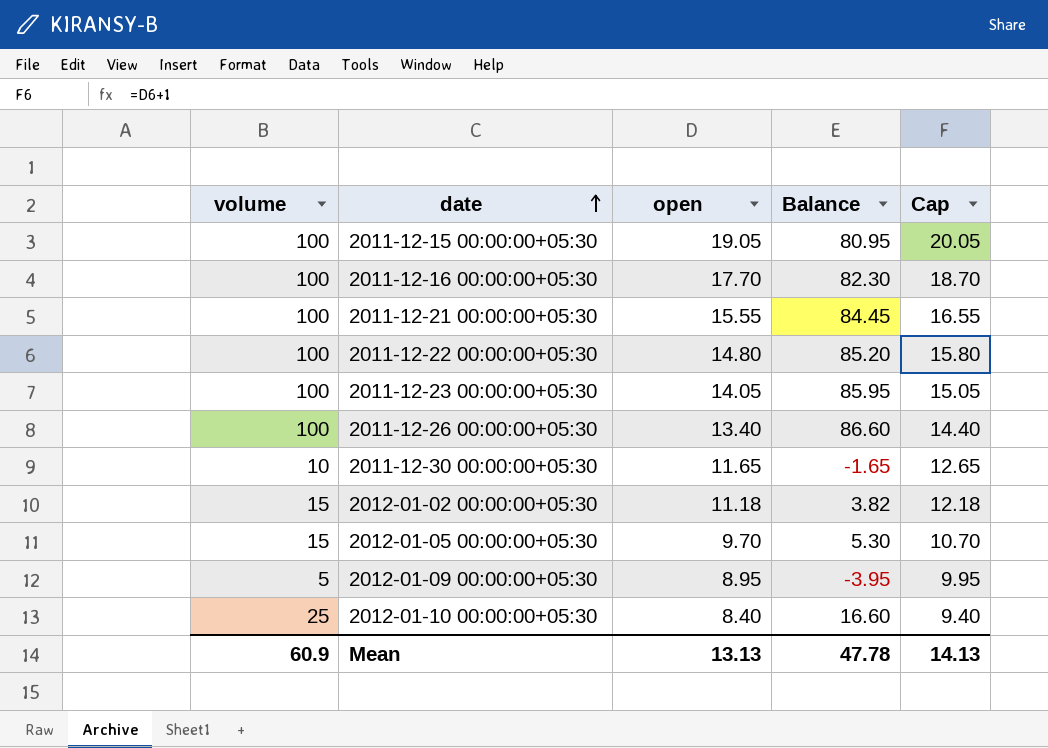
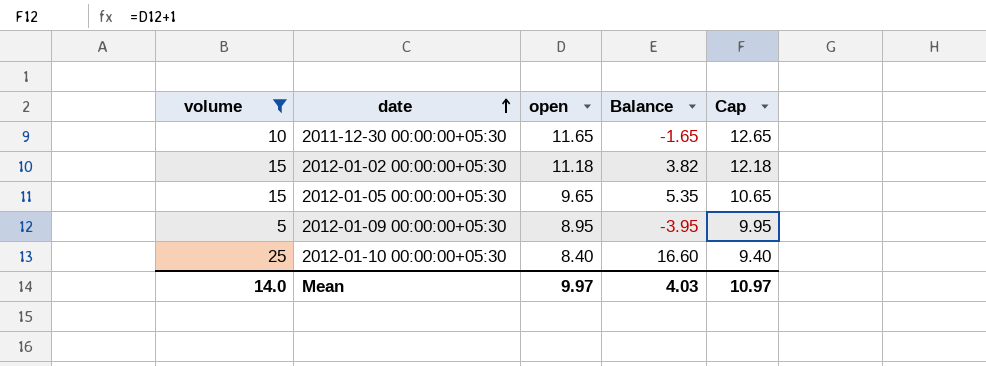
filter: none -> volume != 100
2012-01-05 00:00:00+05:30 | open: 9.70 -> 9.65
2012-01-05 00:00:00+05:30 | Balance: 5.30 -> 5.35
2012-01-05 00:00:00+05:30 | Cap: 10.70 -> 10.65
Mean | volume: 60.9 -> 14.0
Mean | open: 13.13 -> 9.97
Mean | Balance: 47.78 -> 4.03
Mean | Cap: 14.13 -> 10.97

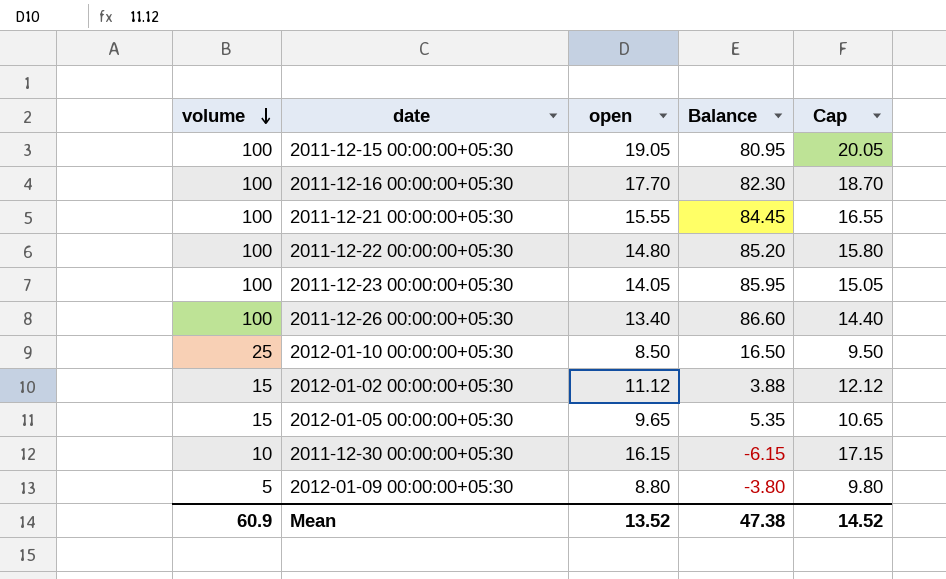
filter: volume != 100 -> none
row order: date ascending -> volume descending
2012-01-10 00:00:00+05:30 | open: 8.40 -> 8.50
2012-01-10 00:00:00+05:30 | Balance: 16.60 -> 16.50
2012-01-10 00:00:00+05:30 | Cap: 9.40 -> 9.50
2012-01-02 00:00:00+05:30 | open: 11.18 -> 11.12
2012-01-02 00:00:00+05:30 | Balance: 3.82 -> 3.88
2012-01-02 00:00:00+05:30 | Cap: 12.18 -> 12.12
2011-12-30 00:00:00+05:30 | open: 11.65 -> 16.15
2011-12-30 00:00:00+05:30 | Balance: -1.65 -> -6.15
2011-12-30 00:00:00+05:30 | Cap: 12.65 -> 17.15
2012-01-09 00:00:00+05:30 | open: 8.95 -> 8.80
2012-01-09 00:00:00+05:30 | Balance: -3.95 -> -3.80
2012-01-09 00:00:00+05:30 | Cap: 9.95 -> 9.80
Mean | volume: 14.0 -> 60.9
Mean | open: 9.97 -> 13.52
Mean | Balance: 4.03 -> 47.38
Mean | Cap: 10.97 -> 14.52

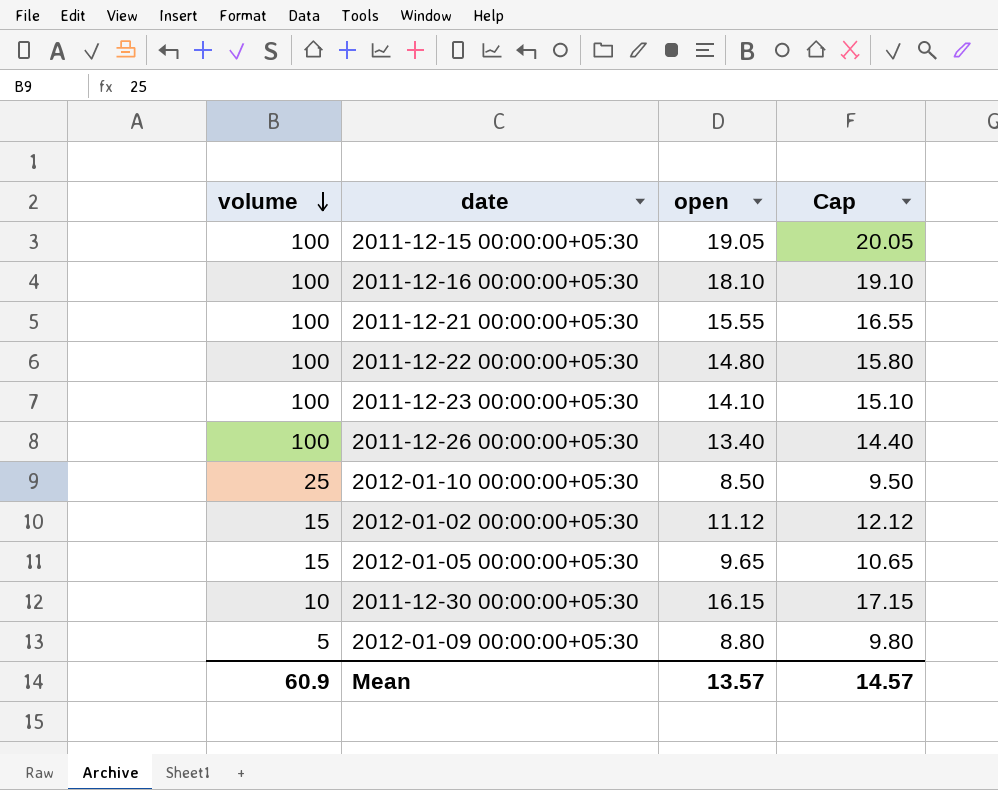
column Balance | formula: [volume] - [open] -> none
2011-12-16 00:00:00+05:30 | open: 17.70 -> 18.10
2011-12-16 00:00:00+05:30 | Cap: 18.70 -> 19.10
2011-12-23 00:00:00+05:30 | open: 14.05 -> 14.10
2011-12-23 00:00:00+05:30 | Cap: 15.05 -> 15.10
Mean | open: 13.52 -> 13.57
Mean | Cap: 14.52 -> 14.57

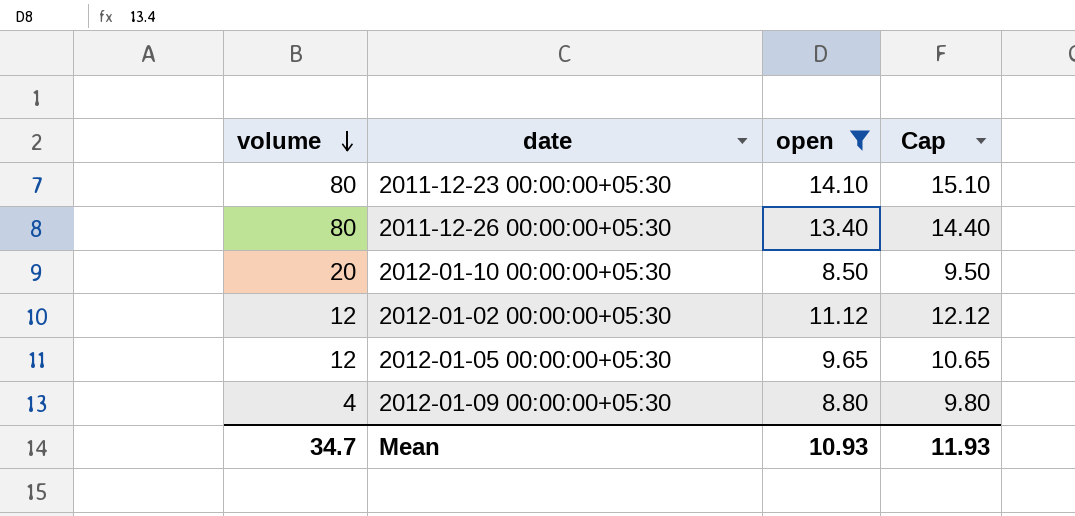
filter: none -> open <= 14.10
2011-12-23 00:00:00+05:30 | volume: 100 -> 80
2011-12-26 00:00:00+05:30 | volume: 100 -> 80
2012-01-10 00:00:00+05:30 | volume: 25 -> 20
2012-01-02 00:00:00+05:30 | volume: 15 -> 12
2012-01-05 00:00:00+05:30 | volume: 15 -> 12
2012-01-09 00:00:00+05:30 | volume: 5 -> 4
Mean | volume: 60.9 -> 34.7
Mean | open: 13.57 -> 10.93
Mean | Cap: 14.57 -> 11.93

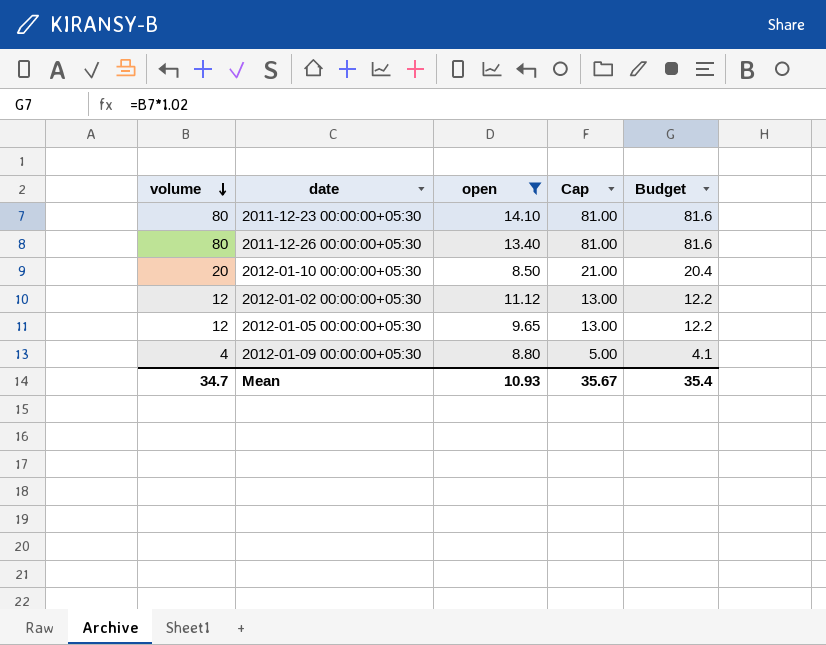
column Cap | formula: [open] + 1 -> [volume] + 1
column Budget | formula: none -> [volume] * 1.02
Mean | Cap: 11.93 -> 35.67

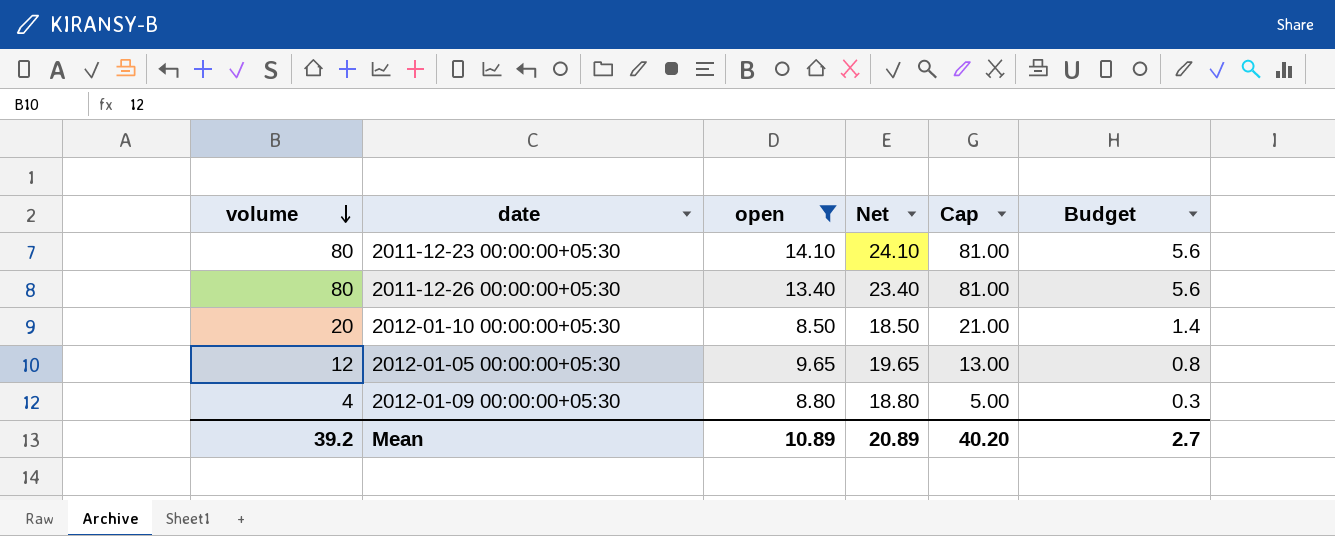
column Net | formula: none -> [open] + 10
column Budget | formula: [volume] * 1.02 -> [volume] * 0.07
row 2012-01-02 00:00:00+05:30: 12 | 11.12 | 13.00 | 12.2 -> none
Mean | volume: 34.7 -> 39.2
Mean | open: 10.93 -> 10.89
Mean | Cap: 35.67 -> 40.20
Mean | Budget: 35.4 -> 2.7

